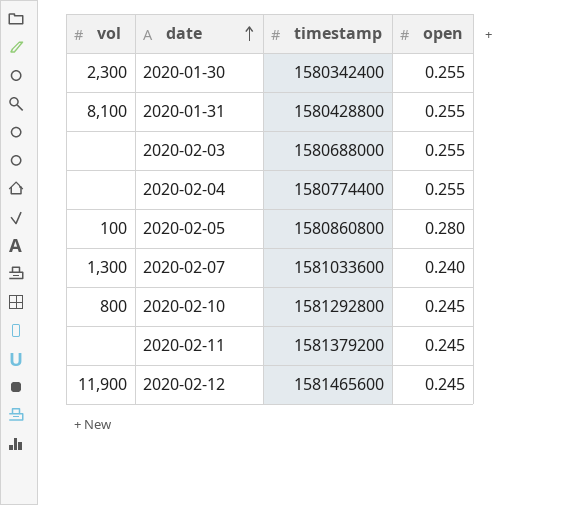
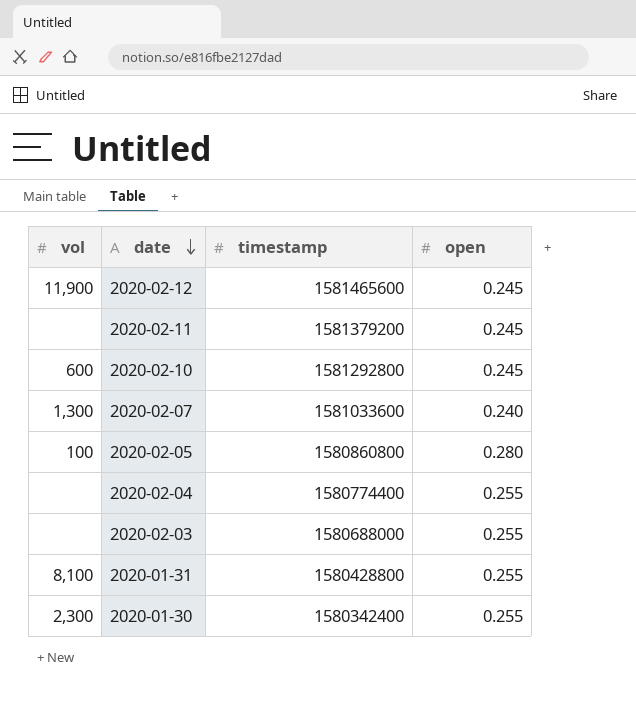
row order: date ascending -> date descending
2020-02-10 | vol: 800 -> 600

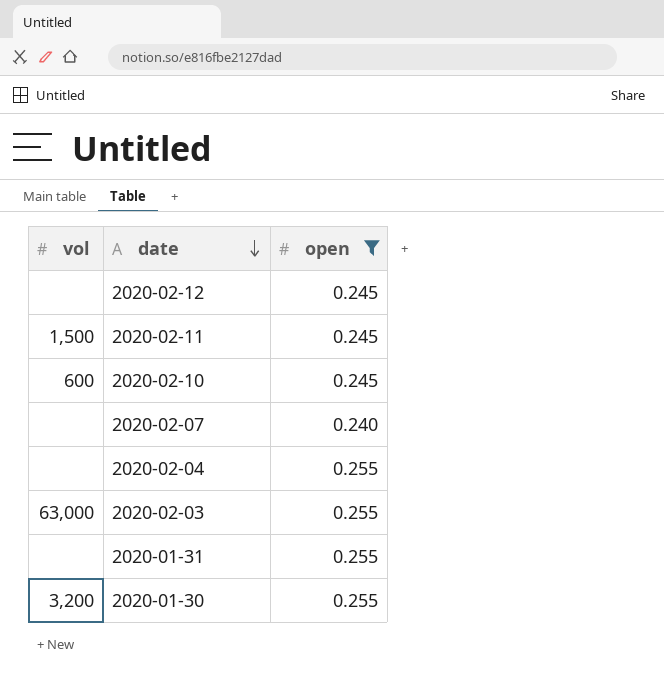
filter: none -> open != 0.280
column timestamp | position: 3 -> none
2020-02-12 | vol: 11,900 -> none
2020-02-11 | vol: none -> 1,500
2020-02-07 | vol: 1,300 -> none
2020-02-03 | vol: none -> 63,000
2020-01-31 | vol: 8,100 -> none
2020-01-30 | vol: 2,300 -> 3,200

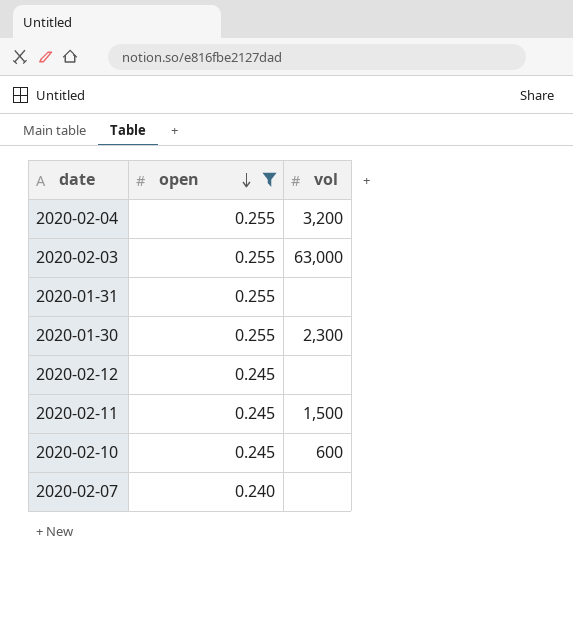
row order: date descending -> open descending
column vol | position: 1 -> 3
2020-02-04 | vol: none -> 3,200
2020-01-30 | vol: 3,200 -> 2,300

